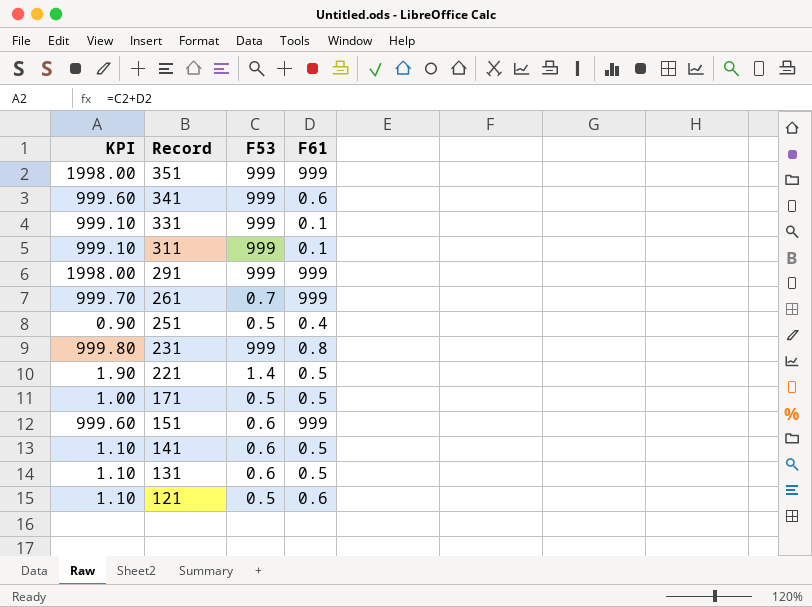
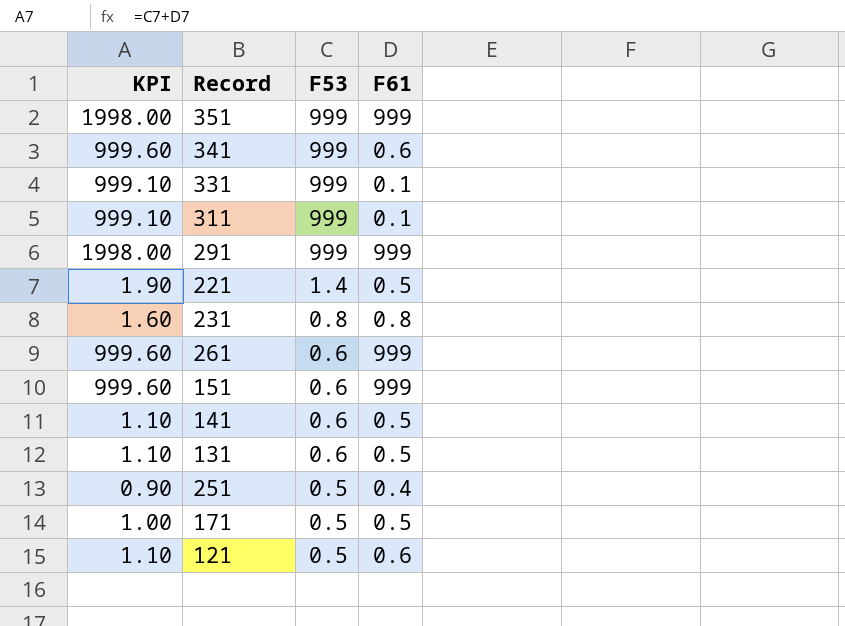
row order: Record descending -> F53 descending
231 | KPI: 999.80 -> 1.60
231 | F53: 999 -> 0.8
261 | KPI: 999.70 -> 999.60
261 | F53: 0.7 -> 0.6

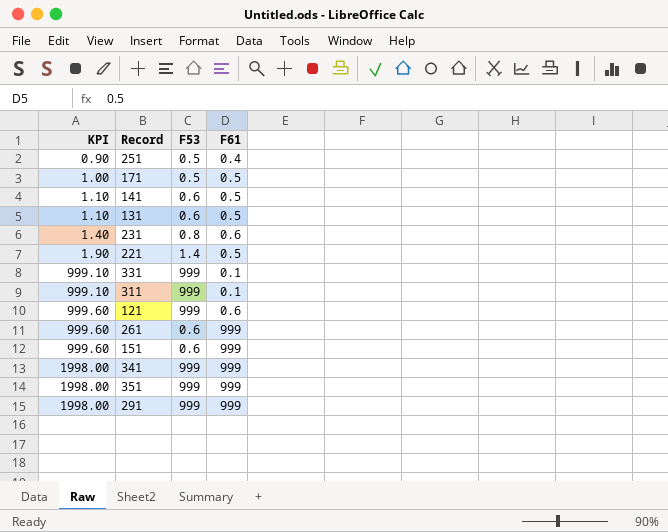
row order: F53 descending -> KPI ascending
231 | KPI: 1.60 -> 1.40
231 | F61: 0.8 -> 0.6
121 | KPI: 1.10 -> 999.60
121 | F53: 0.5 -> 999
341 | KPI: 999.60 -> 1998.00
341 | F61: 0.6 -> 999

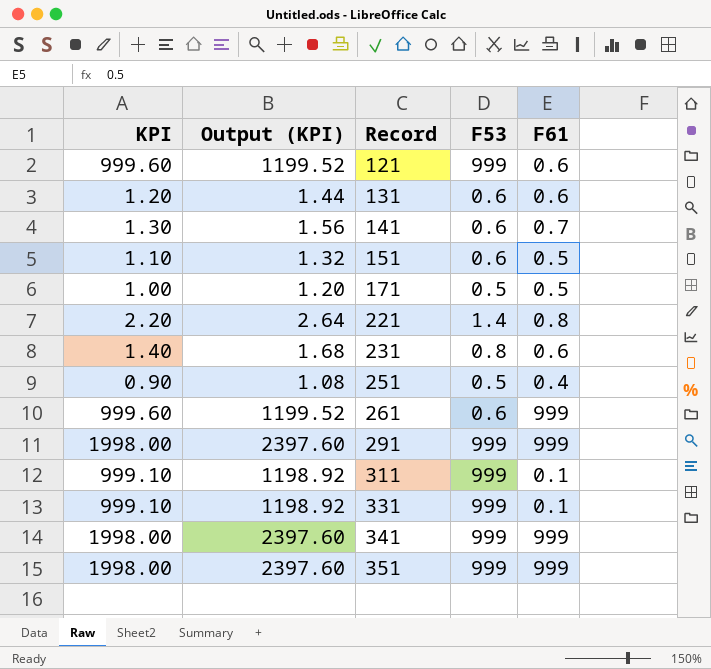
row order: KPI ascending -> Record ascending
column Output (KPI) | formula: none -> [KPI] * 1.2
131 | KPI: 1.10 -> 1.20
131 | F61: 0.5 -> 0.6
141 | KPI: 1.10 -> 1.30
141 | F61: 0.5 -> 0.7
151 | KPI: 999.60 -> 1.10
151 | F61: 999 -> 0.5
221 | KPI: 1.90 -> 2.20
221 | F61: 0.5 -> 0.8

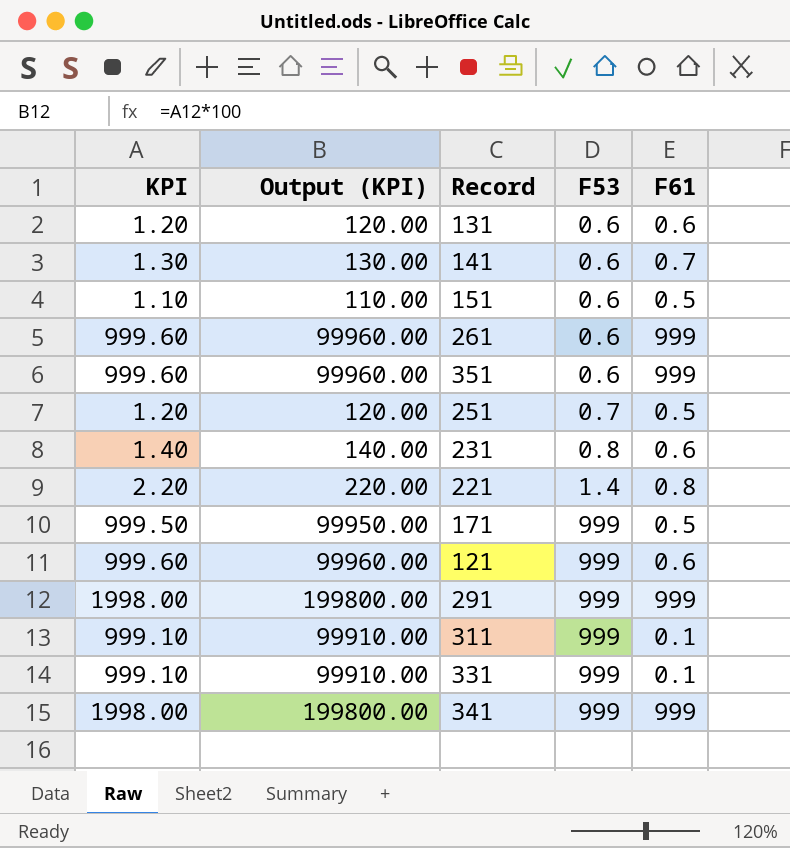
row order: Record ascending -> F53 ascending
column Output (KPI) | formula: [KPI] * 1.2 -> [KPI] * 100
351 | KPI: 1998.00 -> 999.60
351 | F53: 999 -> 0.6
251 | KPI: 0.90 -> 1.20
251 | F53: 0.5 -> 0.7
251 | F61: 0.4 -> 0.5
171 | KPI: 1.00 -> 999.50
171 | F53: 0.5 -> 999

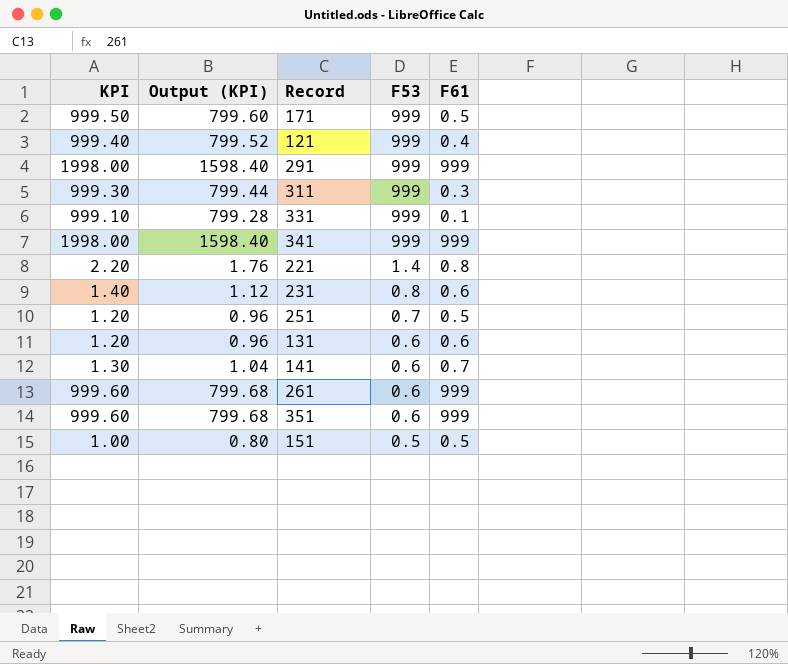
row order: F53 ascending -> F53 descending
column Output (KPI) | formula: [KPI] * 100 -> [KPI] * 0.8
121 | KPI: 999.60 -> 999.40
121 | F61: 0.6 -> 0.4
311 | KPI: 999.10 -> 999.30
311 | F61: 0.1 -> 0.3
151 | KPI: 1.10 -> 1.00
151 | F53: 0.6 -> 0.5

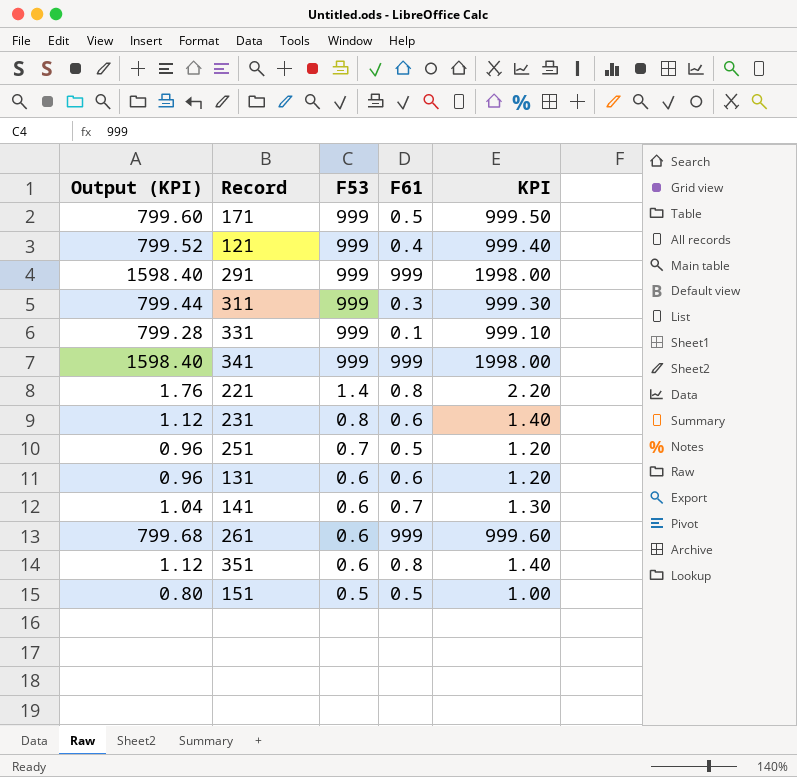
column KPI | position: 1 -> 5
351 | Output (KPI): 799.68 -> 1.12
351 | F61: 999 -> 0.8
351 | KPI: 999.60 -> 1.40

